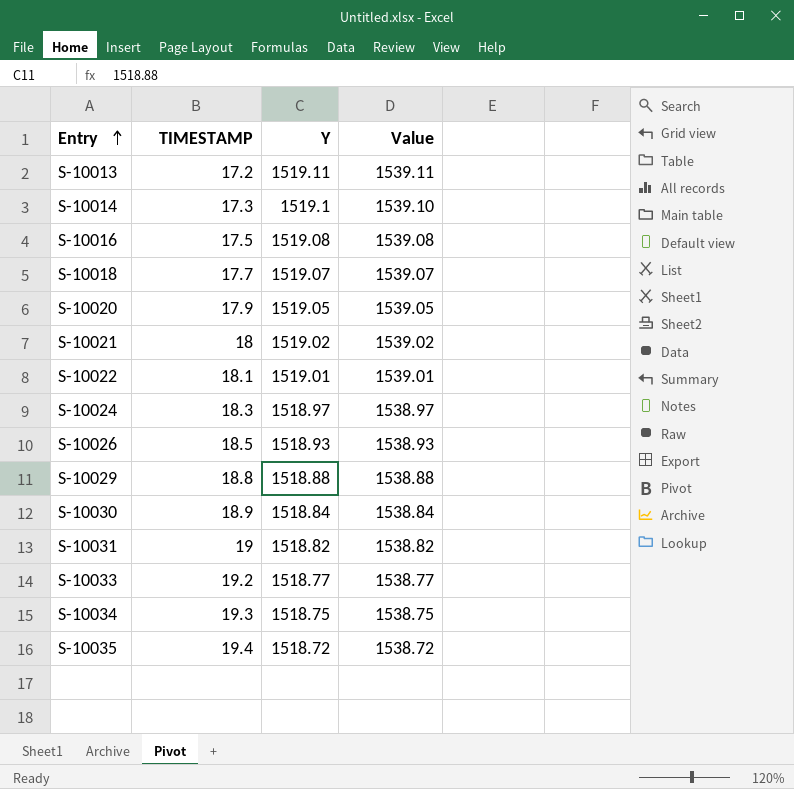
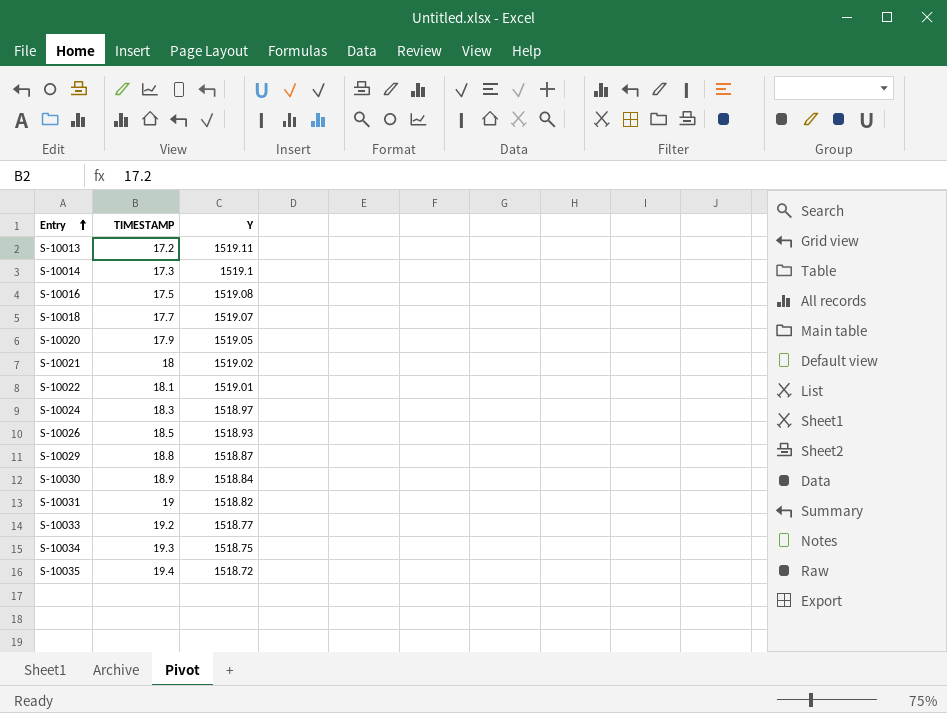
column Value | formula: [Y] + 20 -> none
S-10029 | Y: 1518.88 -> 1518.87

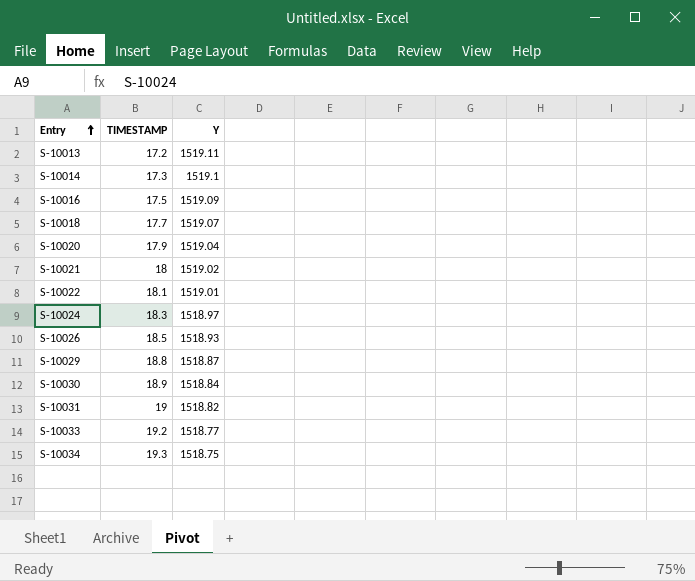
row S-10035: 19.4 | 1518.72 -> none
S-10016 | Y: 1519.08 -> 1519.09
S-10020 | Y: 1519.05 -> 1519.04

